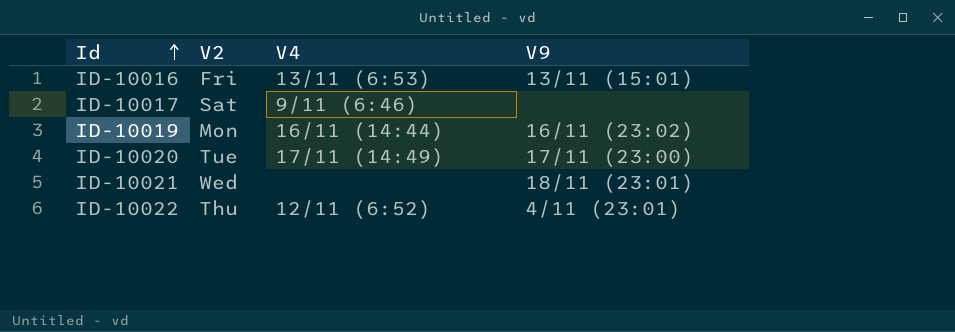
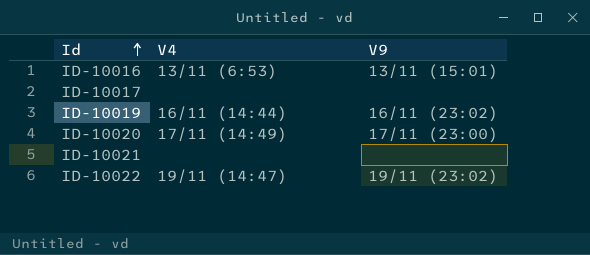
column V2 | position: 2 -> none
ID-10017 | V4: 9/11 (6:46) -> none
ID-10021 | V9: 18/11 (23:01) -> none
ID-10022 | V4: 12/11 (6:52) -> 19/11 (14:47)
ID-10022 | V9: 4/11 (23:01) -> 19/11 (23:02)

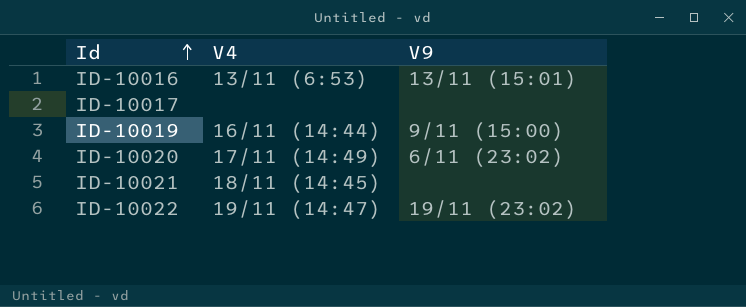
ID-10019 | V9: 16/11 (23:02) -> 9/11 (15:00)
ID-10020 | V9: 17/11 (23:00) -> 6/11 (23:02)
ID-10021 | V4: none -> 18/11 (14:45)

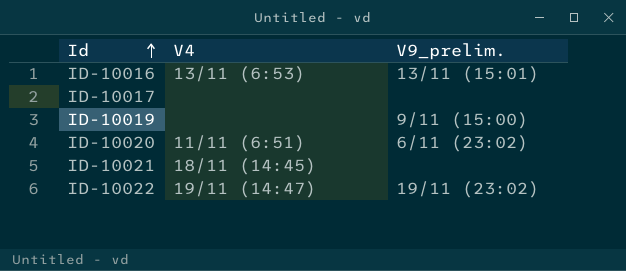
column name: V9 -> V9_prelim.
ID-10019 | V4: 16/11 (14:44) -> none
ID-10020 | V4: 17/11 (14:49) -> 11/11 (6:51)

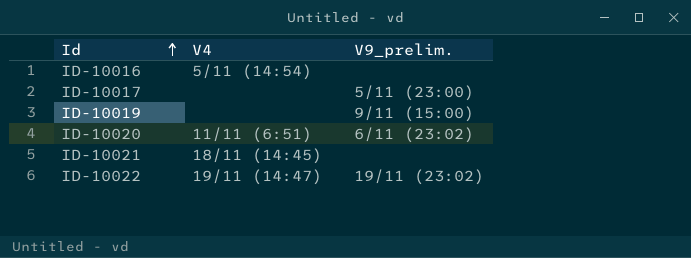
ID-10016 | V4: 13/11 (6:53) -> 5/11 (14:54)
ID-10016 | V9_prelim.: 13/11 (15:01) -> none
ID-10017 | V9_prelim.: none -> 5/11 (23:00)

